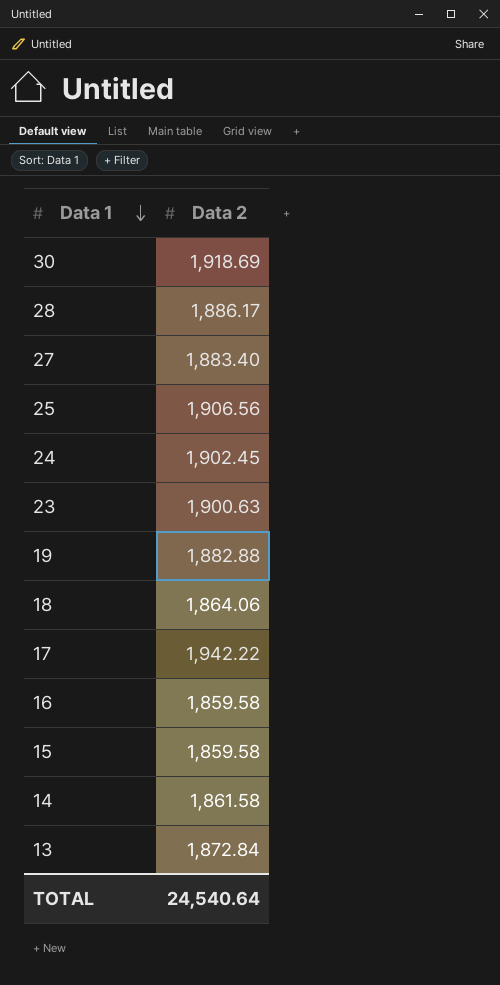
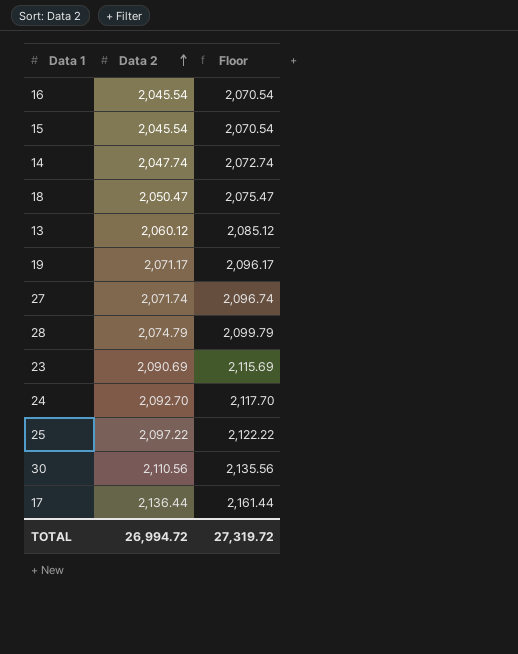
row order: Data 1 descending -> Data 2 ascending
column Floor | formula: none -> [Data 2] + 25
16 | Data 2: 1,859.58 -> 2,045.54
15 | Data 2: 1,859.58 -> 2,045.54
14 | Data 2: 1,861.58 -> 2,047.74
18 | Data 2: 1,864.06 -> 2,050.47
13 | Data 2: 1,872.84 -> 2,060.12
19 | Data 2: 1,882.88 -> 2,071.17
27 | Data 2: 1,883.40 -> 2,071.74
28 | Data 2: 1,886.17 -> 2,074.79
23 | Data 2: 1,900.63 -> 2,090.69
24 | Data 2: 1,902.45 -> 2,092.70
25 | Data 2: 1,906.56 -> 2,097.22
30 | Data 2: 1,918.69 -> 2,110.56
17 | Data 2: 1,942.22 -> 2,136.44
TOTAL | Data 2: 24,540.64 -> 26,994.72

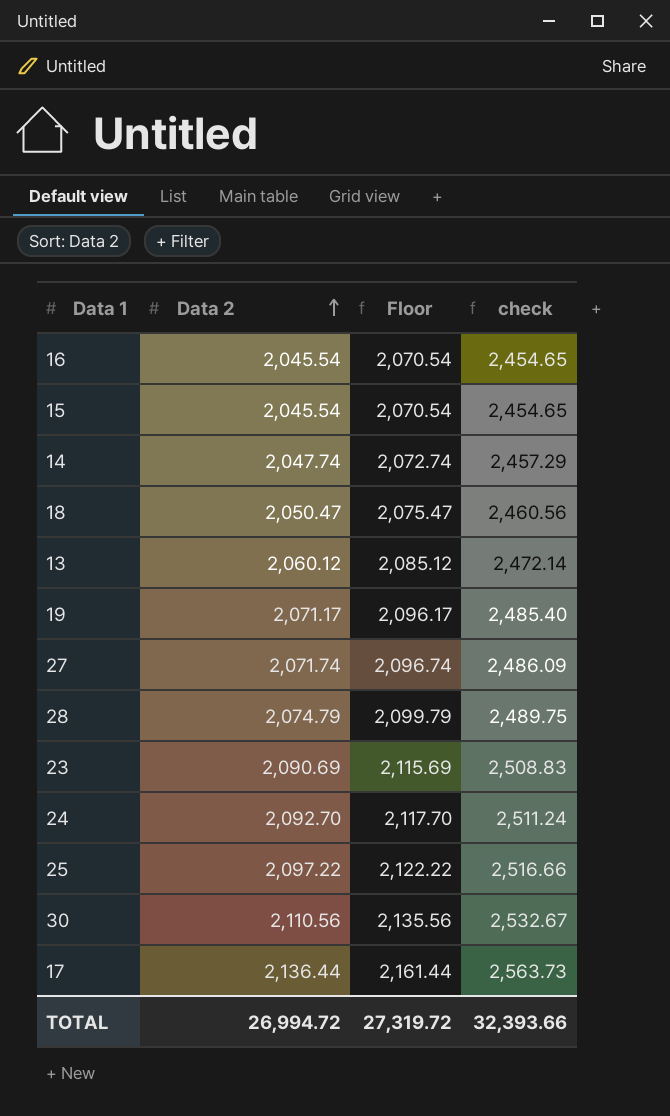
column check | formula: none -> [Data 2] * 1.2

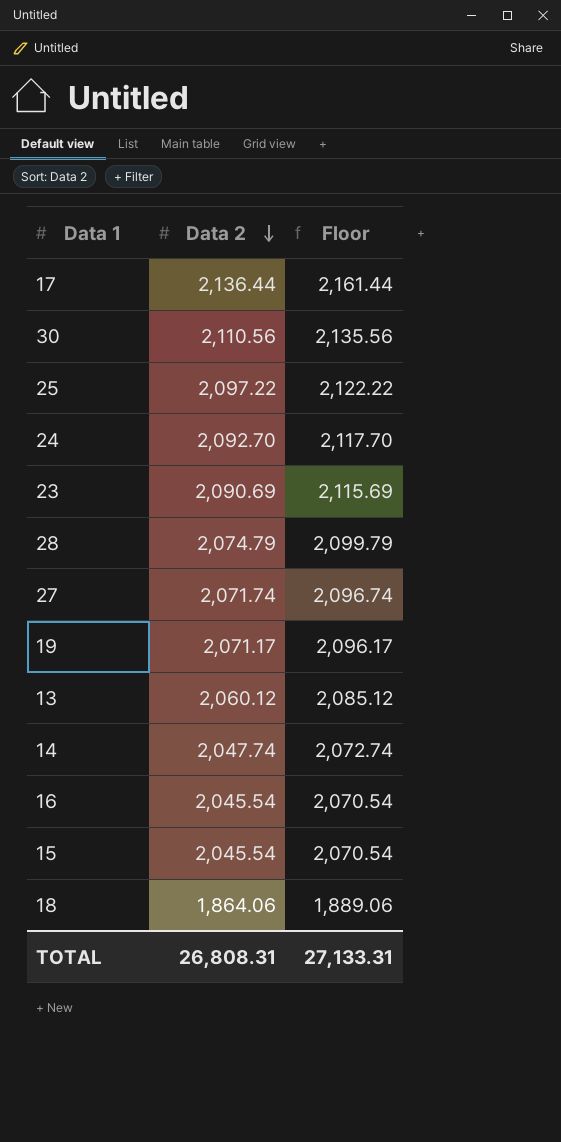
row order: Data 2 ascending -> Data 2 descending
column check | formula: [Data 2] * 1.2 -> none
18 | Data 2: 2,050.47 -> 1,864.06
18 | Floor: 2,075.47 -> 1,889.06
TOTAL | Data 2: 26,994.72 -> 26,808.31
TOTAL | Floor: 27,319.72 -> 27,133.31

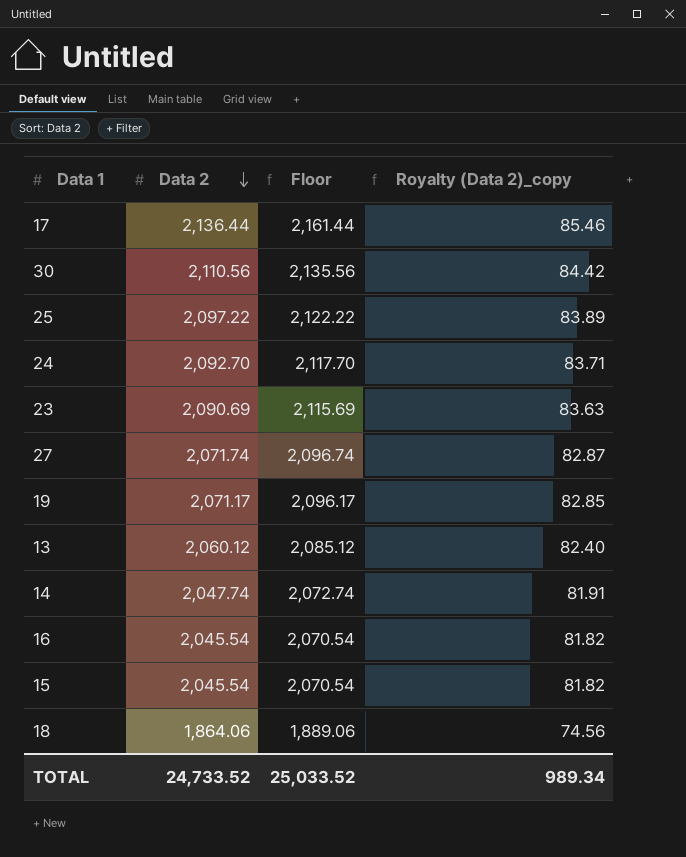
column Royalty (Data 2)_copy | formula: none -> [Data 2] * 0.04
row 28: 2,074.79 | 2,099.79 -> none
TOTAL | Data 2: 26,808.31 -> 24,733.52
TOTAL | Floor: 27,133.31 -> 25,033.52

